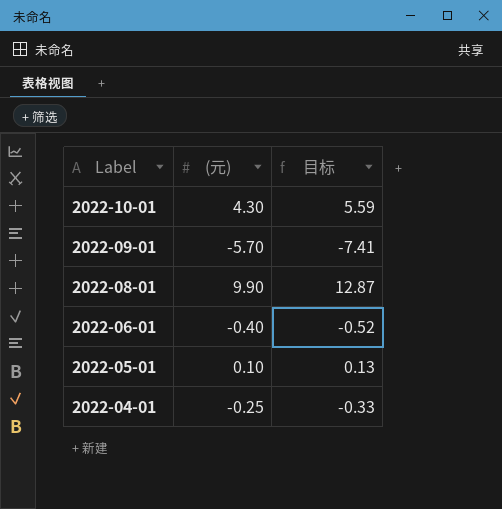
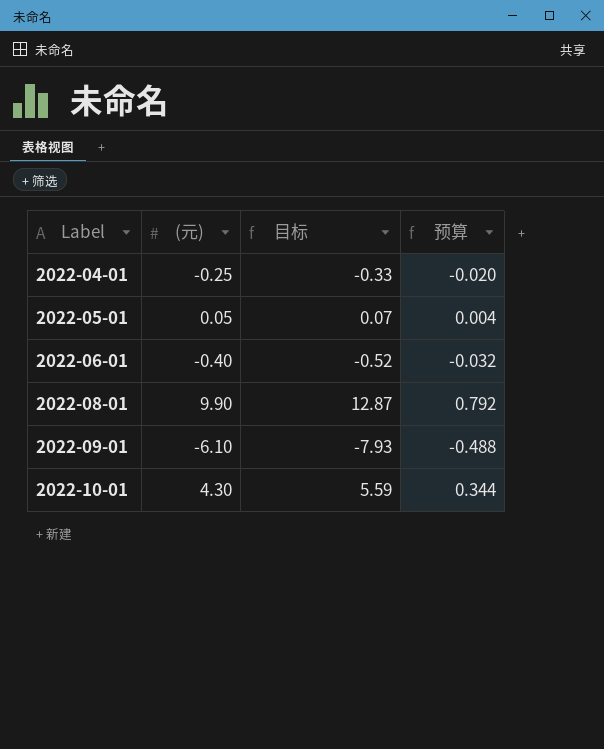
row order: Label descending -> Label ascending
column 预算 | formula: none -> [(元)] * 0.08
2022-05-01 | (元): 0.10 -> 0.05
2022-05-01 | 目标: 0.13 -> 0.07
2022-09-01 | (元): -5.70 -> -6.10
2022-09-01 | 目标: -7.41 -> -7.93

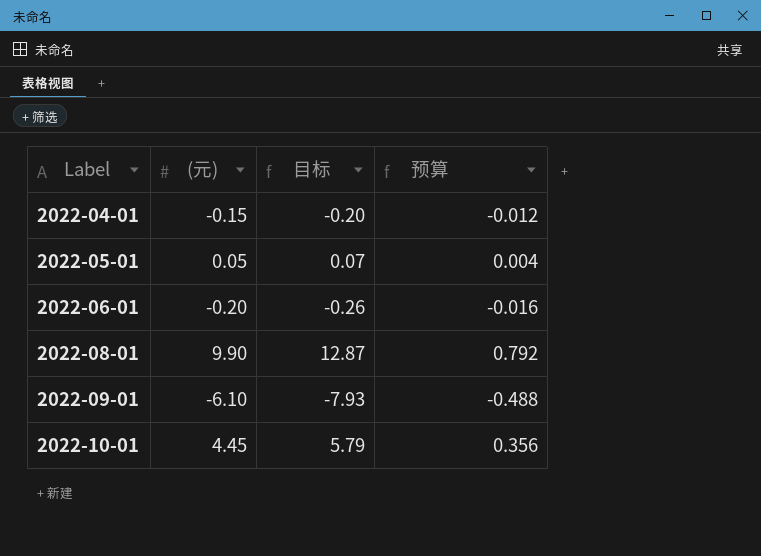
2022-04-01 | (元): -0.25 -> -0.15
2022-04-01 | 目标: -0.33 -> -0.20
2022-04-01 | 预算: -0.020 -> -0.012
2022-06-01 | (元): -0.40 -> -0.20
2022-06-01 | 目标: -0.52 -> -0.26
2022-06-01 | 预算: -0.032 -> -0.016
2022-10-01 | (元): 4.30 -> 4.45
2022-10-01 | 目标: 5.59 -> 5.79
2022-10-01 | 预算: 0.344 -> 0.356

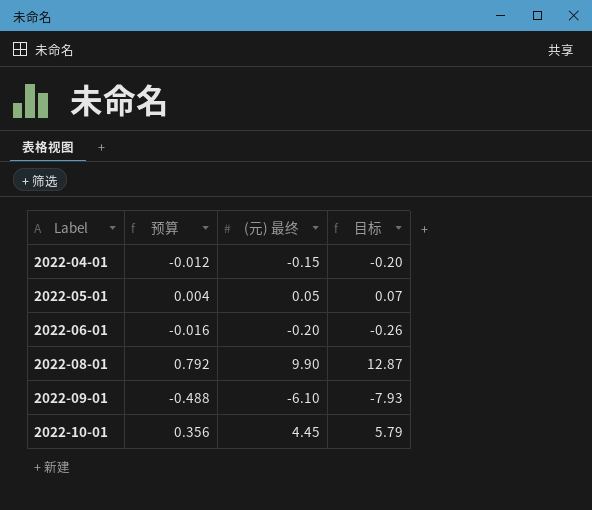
column 预算 | position: 4 -> 2
column name: (元) -> (元) 最终

